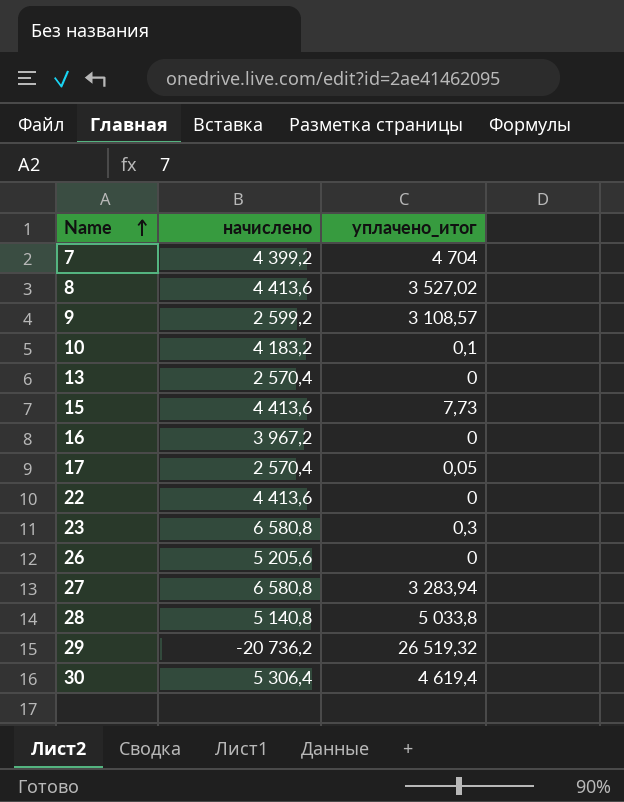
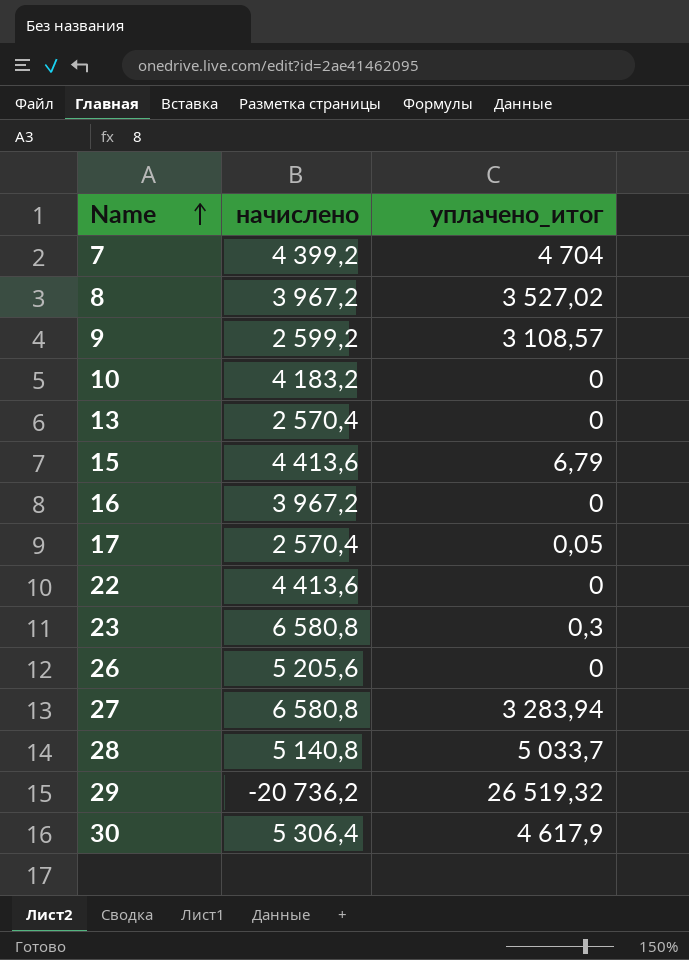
8 | начислено: 4 413,6 -> 3 967,2
10 | уплачено_итог: 0,1 -> 0
15 | уплачено_итог: 7,73 -> 6,79
28 | уплачено_итог: 5 033,8 -> 5 033,7
30 | уплачено_итог: 4 619,4 -> 4 617,9

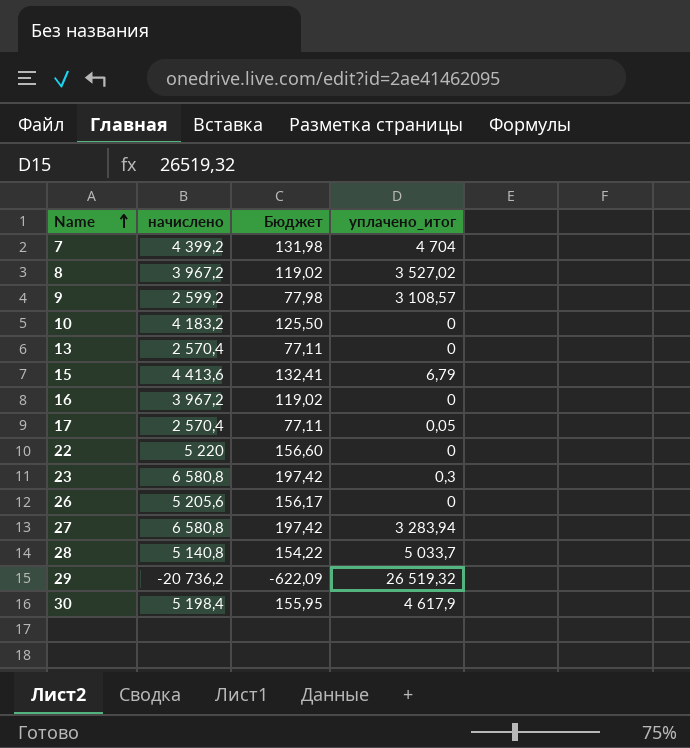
column Бюджет | formula: none -> [начислено] * 0,03
22 | начислено: 4 413,6 -> 5 220
30 | начислено: 5 306,4 -> 5 198,4

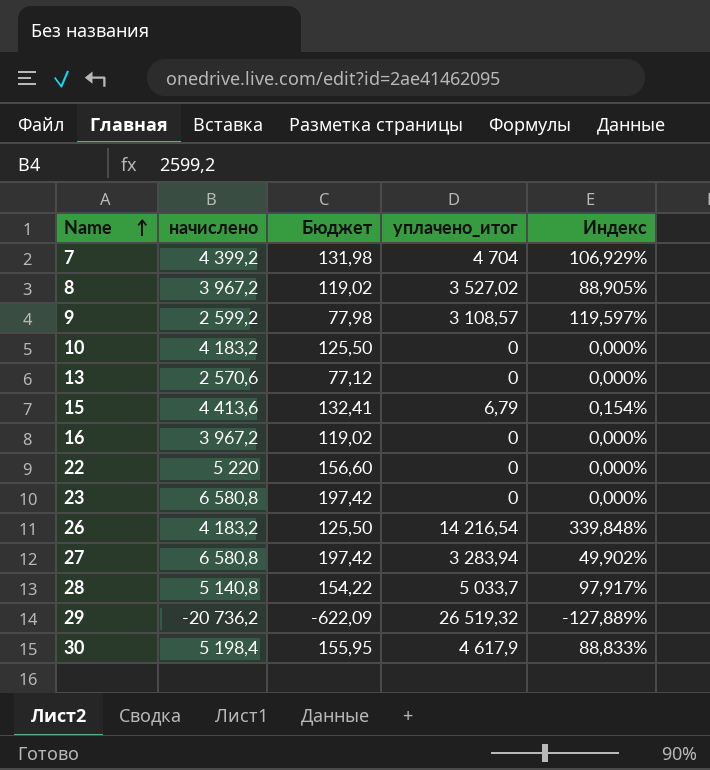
column Индекс | formula: none -> [уплачено_итог] / [начислено]
row 17: 2 570,4 | 77,11 | 0,05 -> none
13 | начислено: 2 570,4 -> 2 570,6
13 | Бюджет: 77,11 -> 77,12
23 | уплачено_итог: 0,3 -> 0
26 | начислено: 5 205,6 -> 4 183,2
26 | Бюджет: 156,17 -> 125,50
26 | уплачено_итог: 0 -> 14 216,54

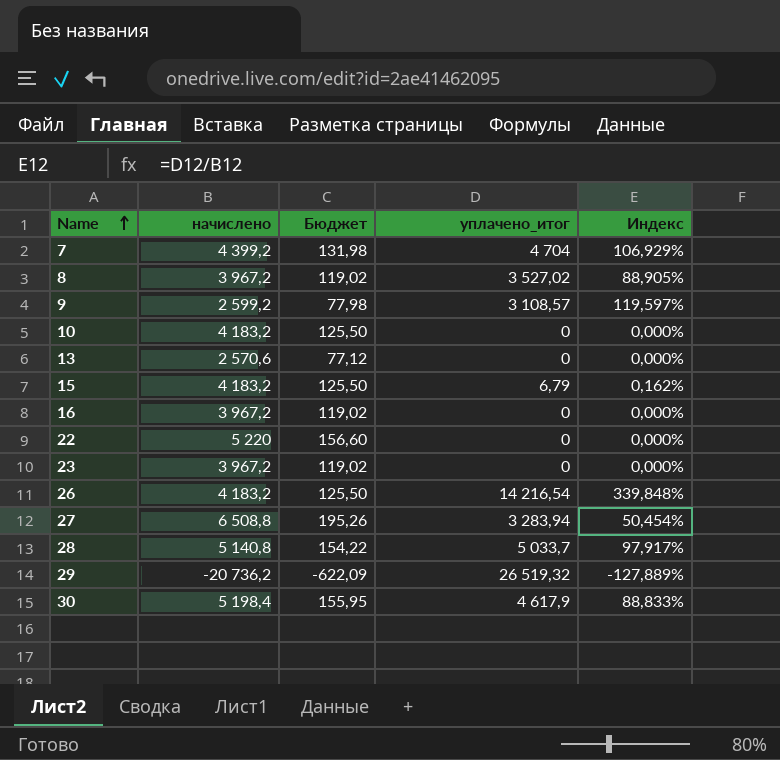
15 | начислено: 4 413,6 -> 4 183,2
15 | Бюджет: 132,41 -> 125,50
15 | Индекс: 0,154% -> 0,162%
23 | начислено: 6 580,8 -> 3 967,2
23 | Бюджет: 197,42 -> 119,02
27 | начислено: 6 580,8 -> 6 508,8
27 | Бюджет: 197,42 -> 195,26
27 | Индекс: 49,902% -> 50,454%

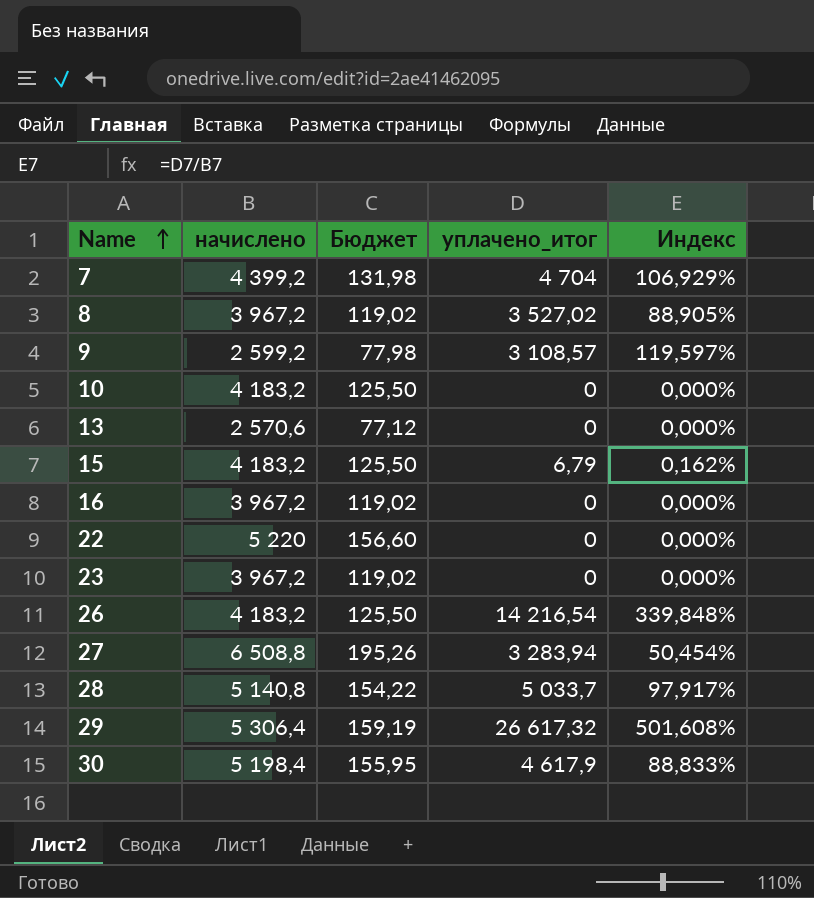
29 | начислено: -20 736,2 -> 5 306,4
29 | Бюджет: -622,09 -> 159,19
29 | уплачено_итог: 26 519,32 -> 26 617,32
29 | Индекс: -127,889% -> 501,608%

